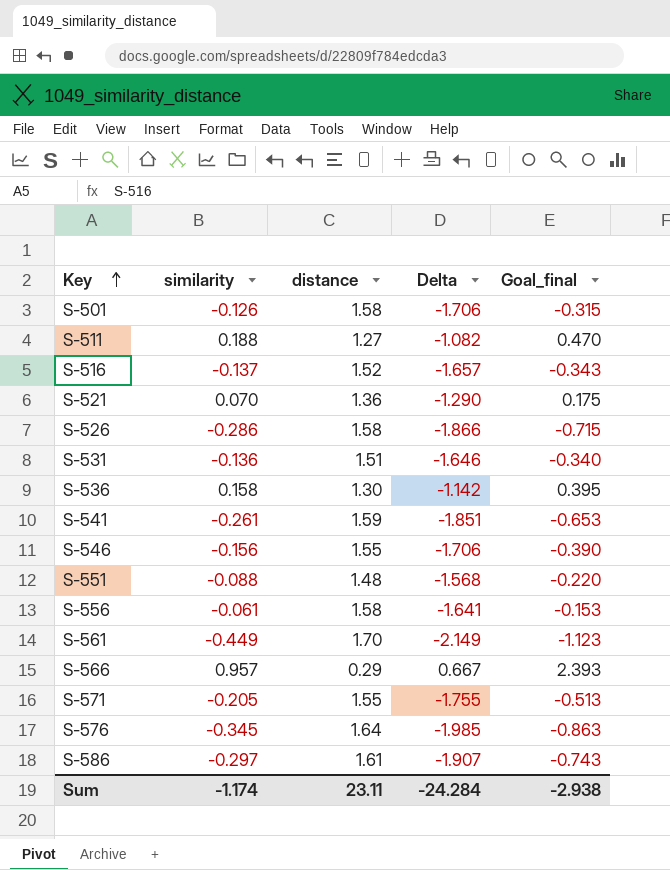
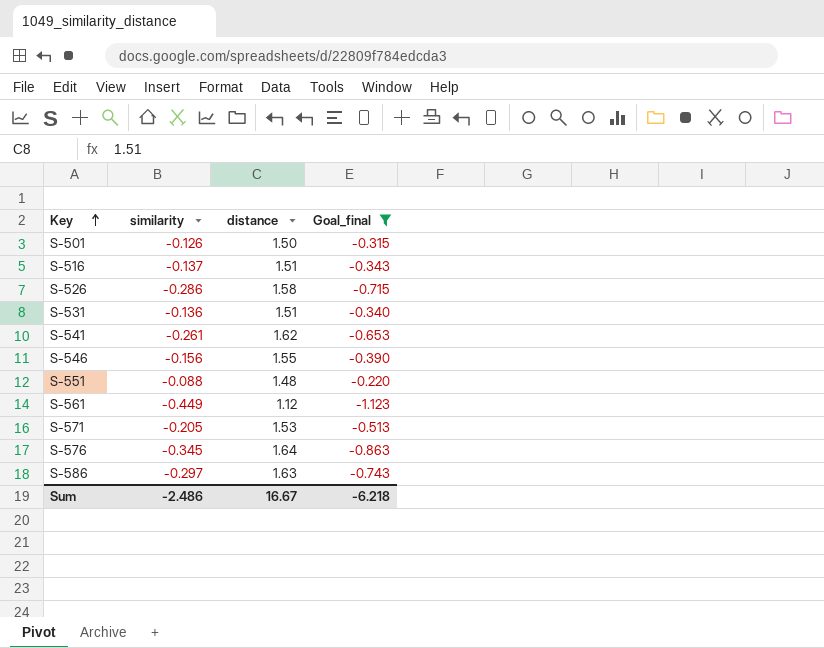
filter: none -> Goal_final <= -0.220
column Delta | formula: [similarity] - [distance] -> none
S-501 | distance: 1.58 -> 1.50
S-516 | distance: 1.52 -> 1.51
S-541 | distance: 1.59 -> 1.62
S-561 | distance: 1.70 -> 1.12
S-571 | distance: 1.55 -> 1.53
S-586 | distance: 1.61 -> 1.63
Sum | similarity: -1.174 -> -2.486
Sum | distance: 23.11 -> 16.67
Sum | Goal_final: -2.938 -> -6.218

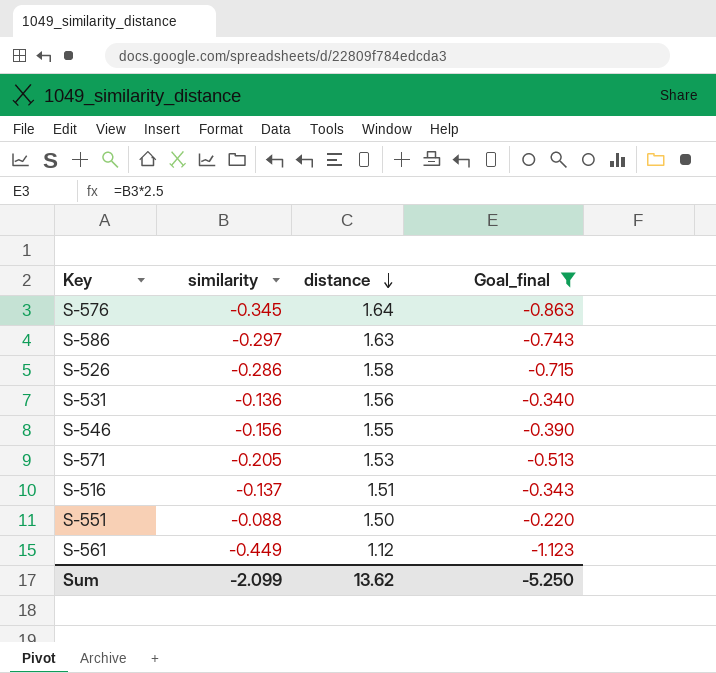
row order: Key ascending -> distance descending
row S-501: -0.126 | 1.50 | -0.315 -> none
row S-541: -0.261 | 1.62 | -0.653 -> none
S-531 | distance: 1.51 -> 1.56
S-551 | distance: 1.48 -> 1.50
Sum | similarity: -2.486 -> -2.099
Sum | distance: 16.67 -> 13.62
Sum | Goal_final: -6.218 -> -5.250

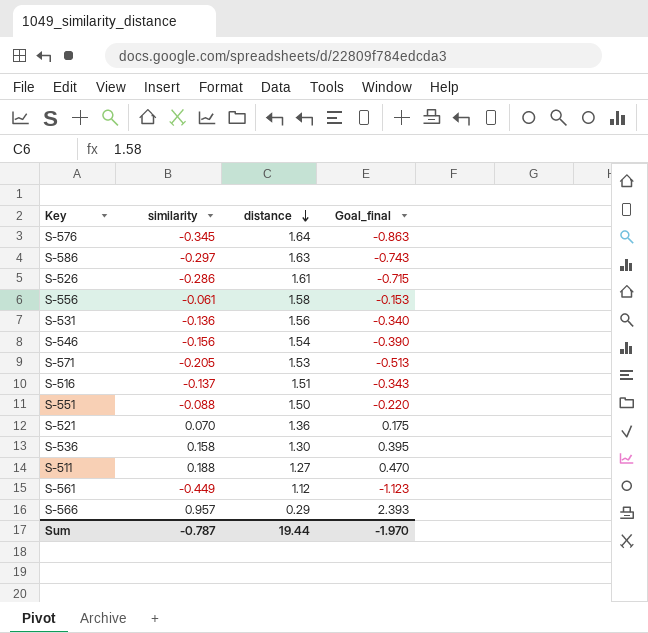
filter: Goal_final <= -0.220 -> none
S-526 | distance: 1.58 -> 1.61
S-546 | distance: 1.55 -> 1.54
Sum | similarity: -2.099 -> -0.787
Sum | distance: 13.62 -> 19.44
Sum | Goal_final: -5.250 -> -1.970

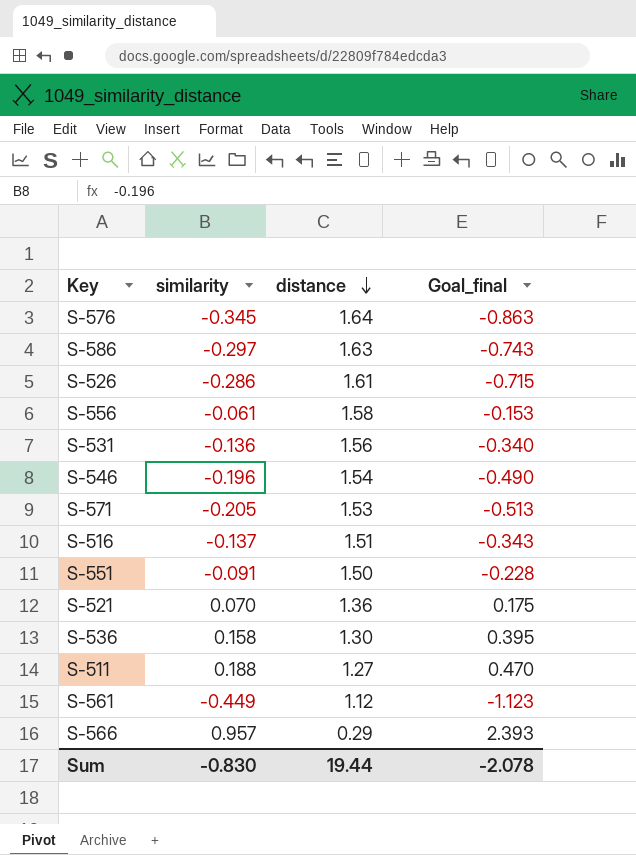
S-546 | similarity: -0.156 -> -0.196
S-546 | Goal_final: -0.390 -> -0.490
S-551 | similarity: -0.088 -> -0.091
S-551 | Goal_final: -0.220 -> -0.228
Sum | similarity: -0.787 -> -0.830
Sum | Goal_final: -1.970 -> -2.078

